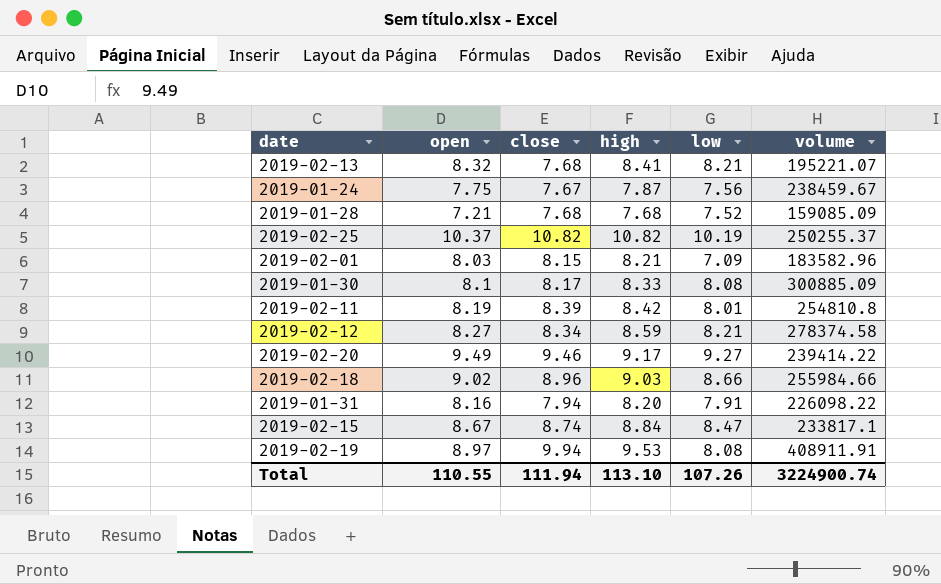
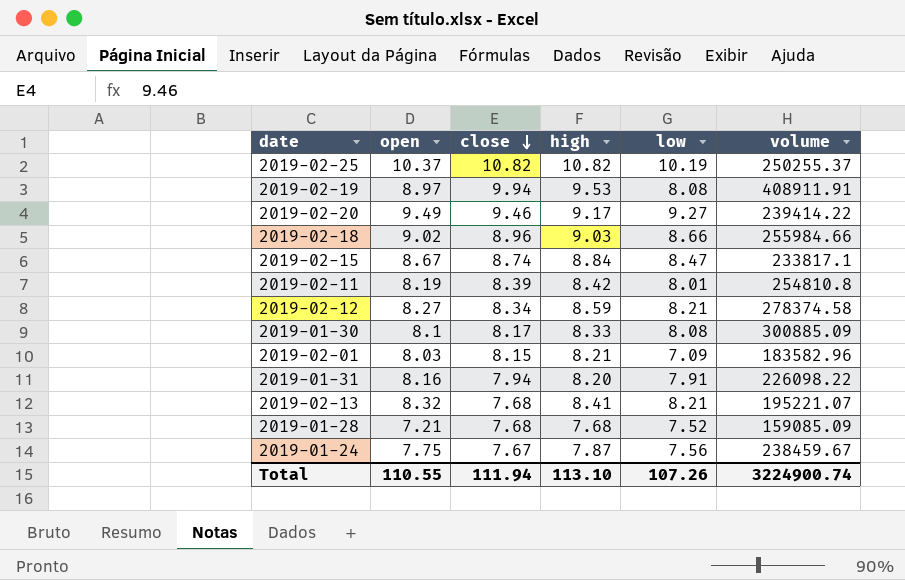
row order: none -> close descending

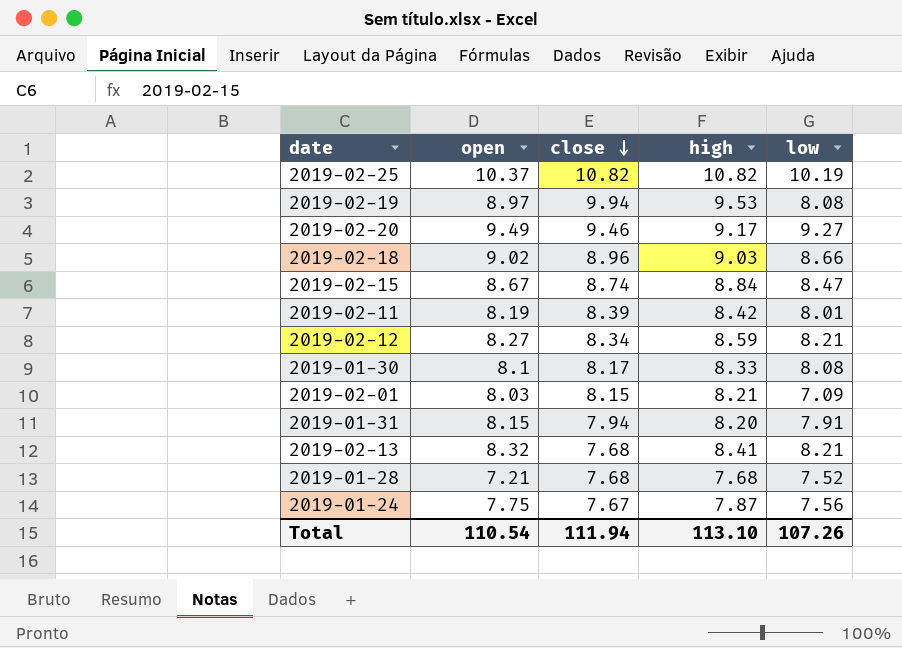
column volume | position: 6 -> none
2019-01-31 | open: 8.16 -> 8.15
Total | open: 110.55 -> 110.54

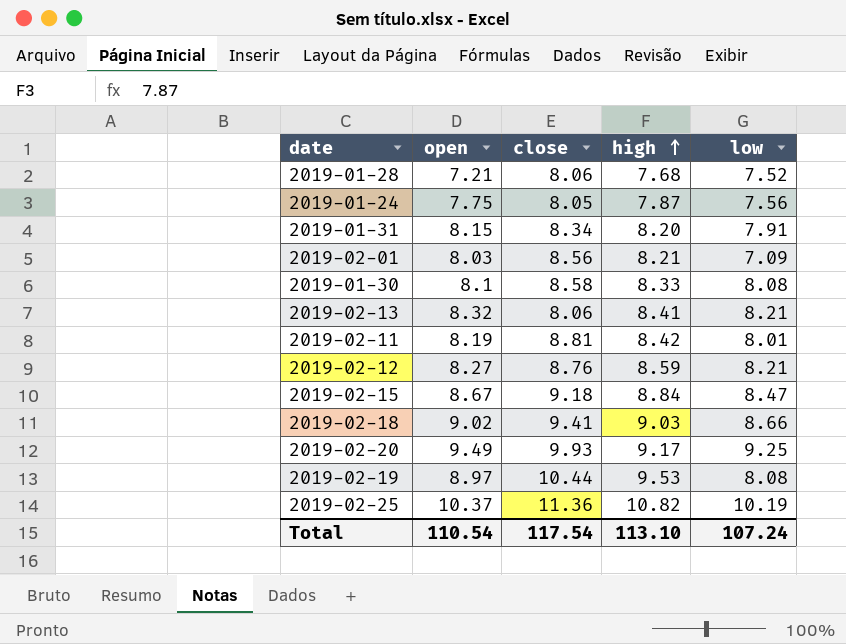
row order: close descending -> high ascending
2019-01-28 | close: 7.68 -> 8.06
2019-01-24 | close: 7.67 -> 8.05
2019-01-31 | close: 7.94 -> 8.34
2019-02-01 | close: 8.15 -> 8.56
2019-01-30 | close: 8.17 -> 8.58
2019-02-13 | close: 7.68 -> 8.06
2019-02-11 | close: 8.39 -> 8.81
2019-02-12 | close: 8.34 -> 8.76
2019-02-15 | close: 8.74 -> 9.18
2019-02-18 | close: 8.96 -> 9.41
2019-02-20 | close: 9.46 -> 9.93
2019-02-20 | low: 9.27 -> 9.25
2019-02-19 | close: 9.94 -> 10.44
2019-02-25 | close: 10.82 -> 11.36
Total | close: 111.94 -> 117.54
Total | low: 107.26 -> 107.24

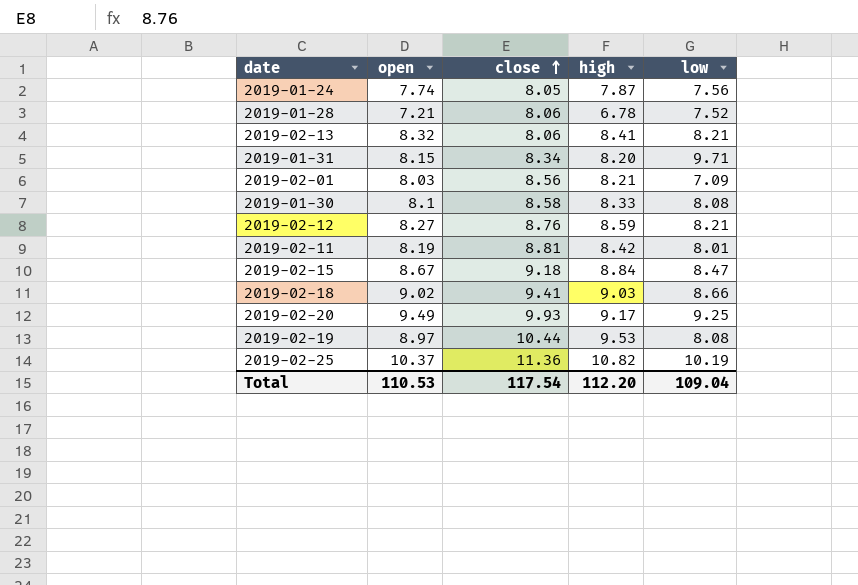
row order: high ascending -> close ascending
2019-01-24 | open: 7.75 -> 7.74
2019-01-28 | high: 7.68 -> 6.78
2019-01-31 | low: 7.91 -> 9.71
Total | open: 110.54 -> 110.53
Total | high: 113.10 -> 112.20
Total | low: 107.24 -> 109.04

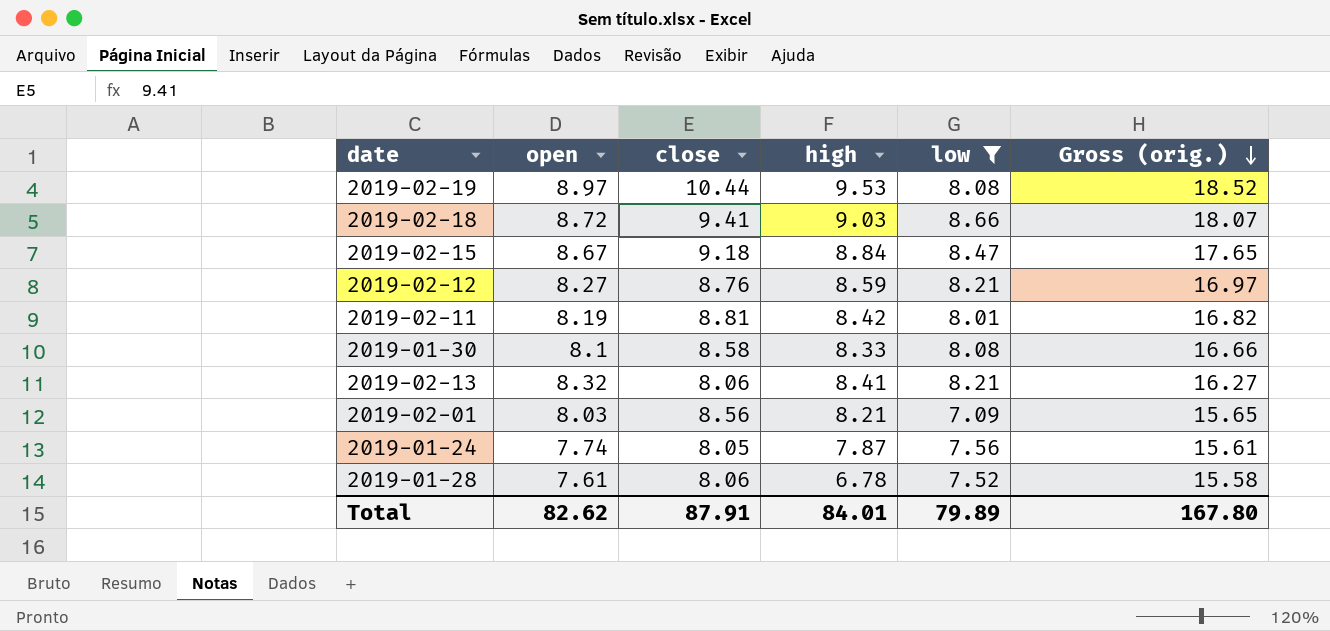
filter: none -> low <= 8.66
row order: close ascending -> Gross (orig.) descending
column Gross (orig.) | formula: none -> [close] + [low]
2019-02-18 | open: 9.02 -> 8.72
2019-01-28 | open: 7.21 -> 7.61
Total | open: 110.53 -> 82.62
Total | close: 117.54 -> 87.91
Total | high: 112.20 -> 84.01
Total | low: 109.04 -> 79.89

